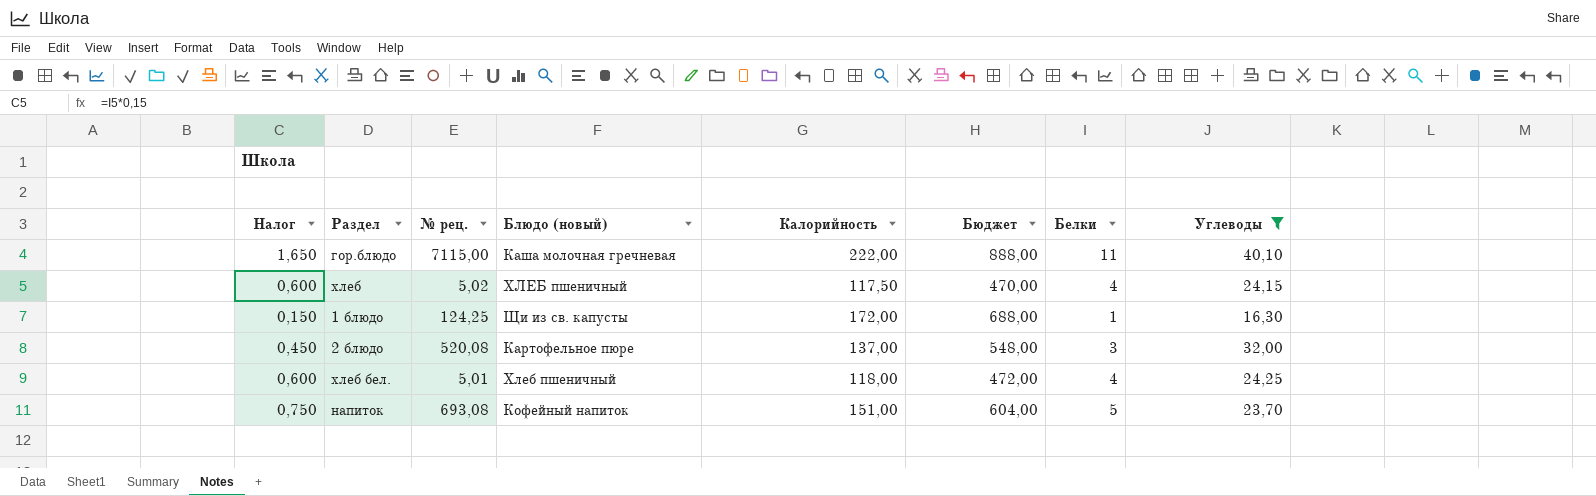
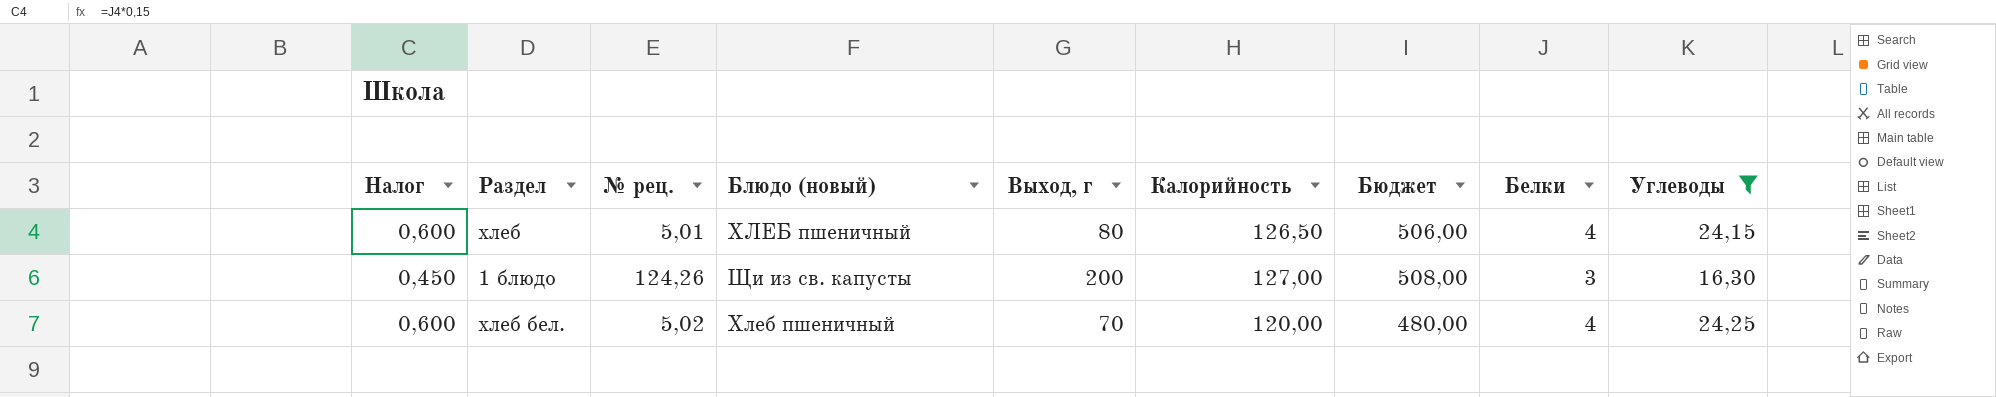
column Выход, г | position: none -> 5
row гор.блюдо: 1,650 | 7115,00 | Каша молочная гречневая | 222,00 | 888,00 | 11 | 40,10 -> none
row 2 блюдо: 0,450 | 520,08 | Картофельное пюре | 137,00 | 548,00 | 3 | 32,00 -> none
row напиток: 0,750 | 693,08 | Кофейный напиток | 151,00 | 604,00 | 5 | 23,70 -> none
хлеб | № рец.: 5,02 -> 5,01
хлеб | Калорийность: 117,50 -> 126,50
хлеб | Бюджет: 470,00 -> 506,00
1 блюдо | Налог: 0,150 -> 0,450
1 блюдо | № рец.: 124,25 -> 124,26
1 блюдо | Калорийность: 172,00 -> 127,00
1 блюдо | Бюджет: 688,00 -> 508,00
1 блюдо | Белки: 1 -> 3
хлеб бел. | № рец.: 5,01 -> 5,02
хлеб бел. | Калорийность: 118,00 -> 120,00
хлеб бел. | Бюджет: 472,00 -> 480,00

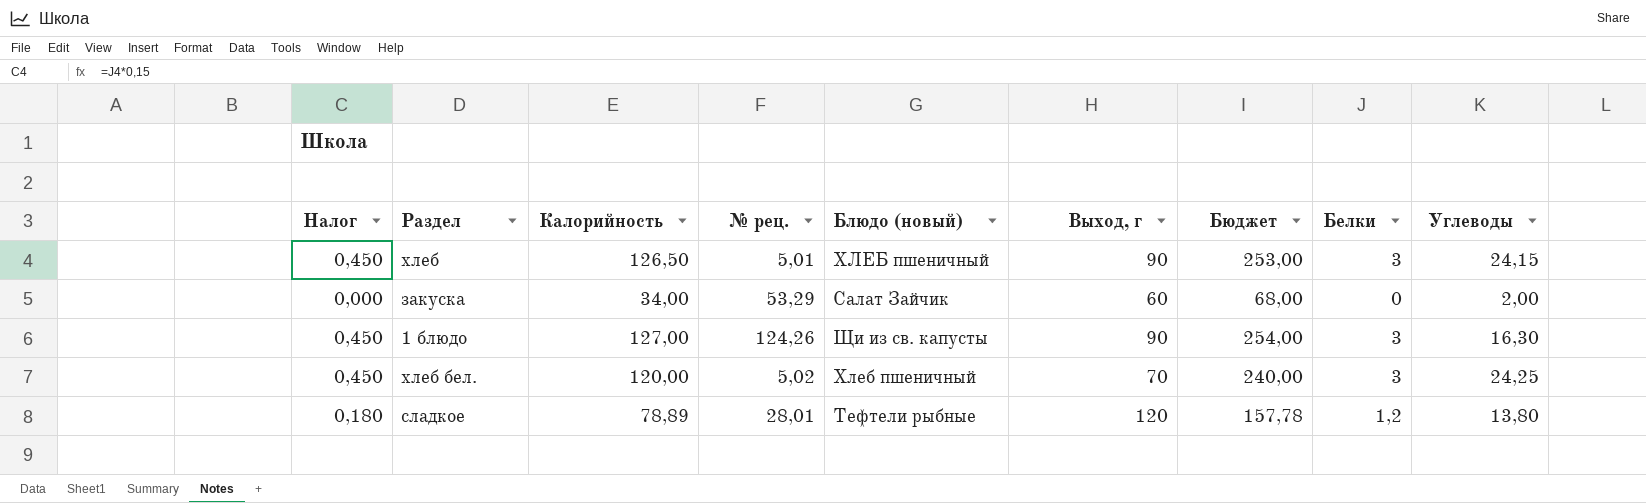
filter: Углеводы >= 16,30 -> none
column Калорийность | position: 6 -> 3
column Бюджет | formula: [Калорийность] * 4 -> [Калорийность] * 2
хлеб | Налог: 0,600 -> 0,450
хлеб | Выход, г: 80 -> 90
хлеб | Белки: 4 -> 3
1 блюдо | Выход, г: 200 -> 90
хлеб бел. | Налог: 0,600 -> 0,450
хлеб бел. | Белки: 4 -> 3

